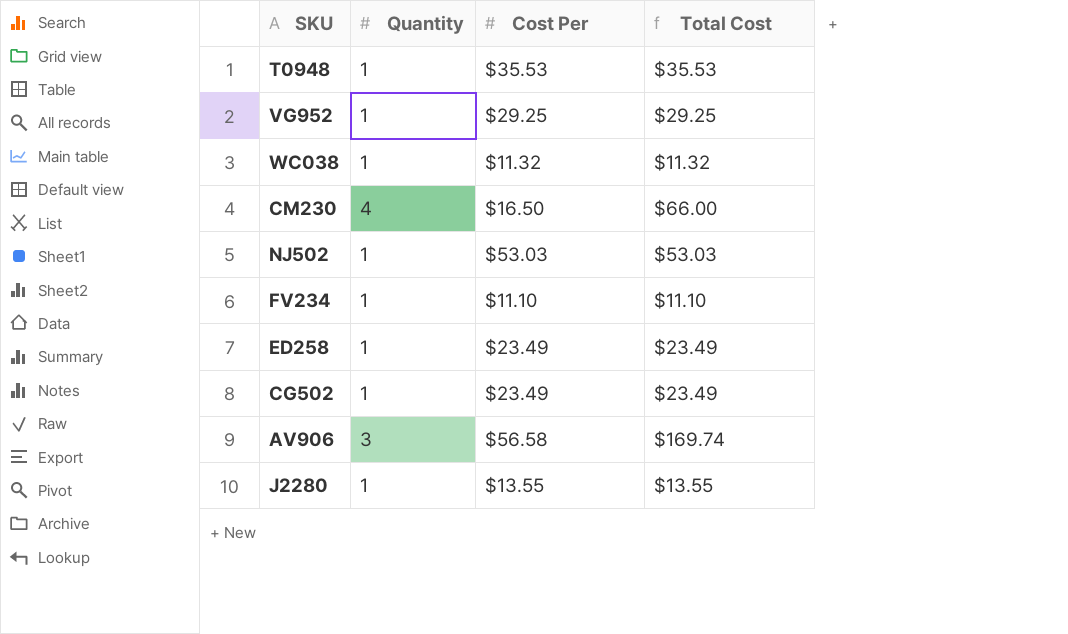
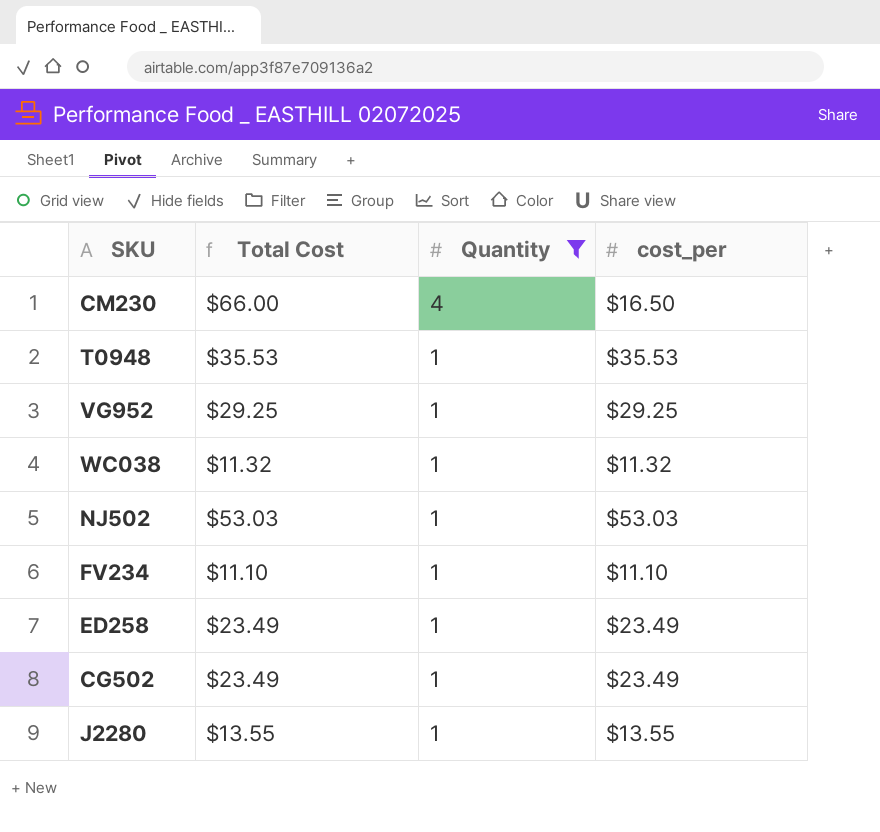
filter: none -> Quantity != 3
row order: none -> Quantity descending
column Total Cost | position: 4 -> 2
column name: Cost Per -> cost_per

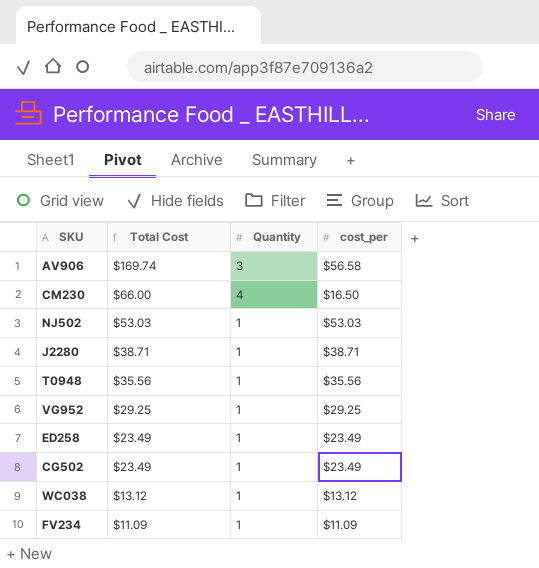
filter: Quantity != 3 -> none
row order: Quantity descending -> Total Cost descending
J2280 | Total Cost: $13.55 -> $38.71
J2280 | cost_per: $13.55 -> $38.71
T0948 | Total Cost: $35.53 -> $35.56
T0948 | cost_per: $35.53 -> $35.56
WC038 | Total Cost: $11.32 -> $13.12
WC038 | cost_per: $11.32 -> $13.12
FV234 | Total Cost: $11.10 -> $11.09
FV234 | cost_per: $11.10 -> $11.09

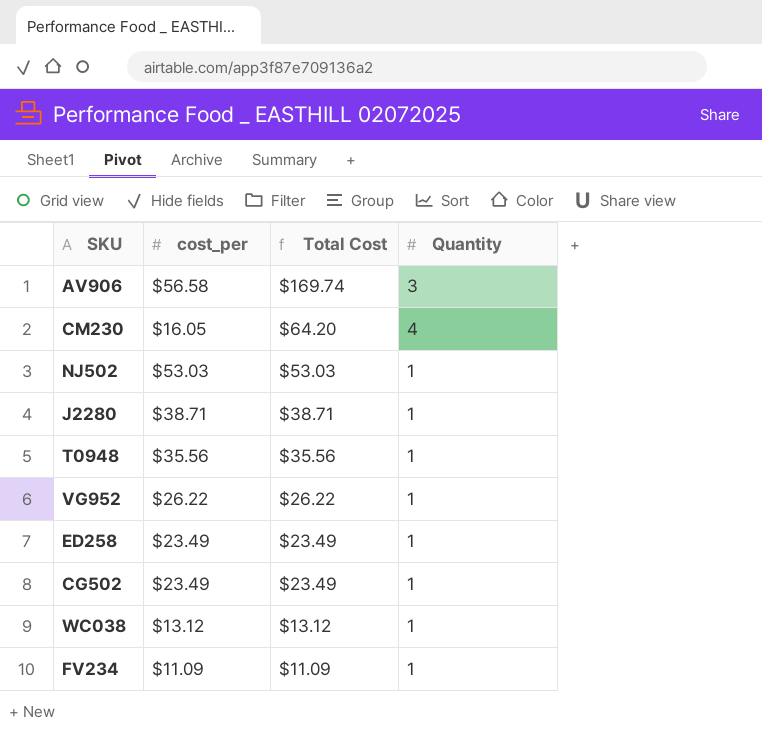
column cost_per | position: 4 -> 2
CM230 | cost_per: $16.50 -> $16.05
CM230 | Total Cost: $66.00 -> $64.20
VG952 | cost_per: $29.25 -> $26.22
VG952 | Total Cost: $29.25 -> $26.22

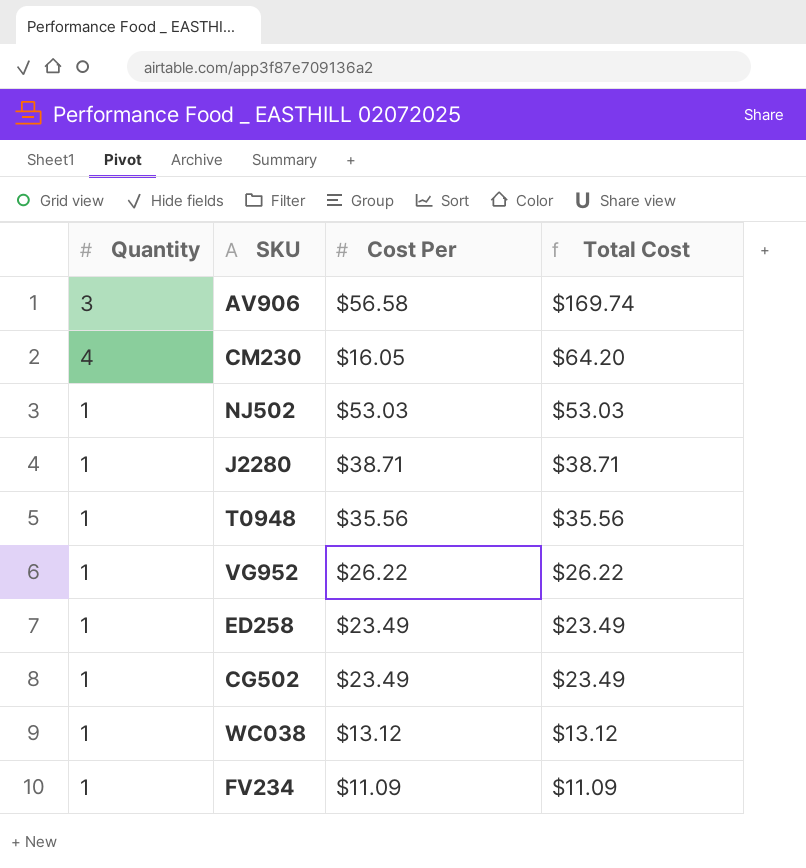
column Quantity | position: 4 -> 1
column name: cost_per -> Cost Per

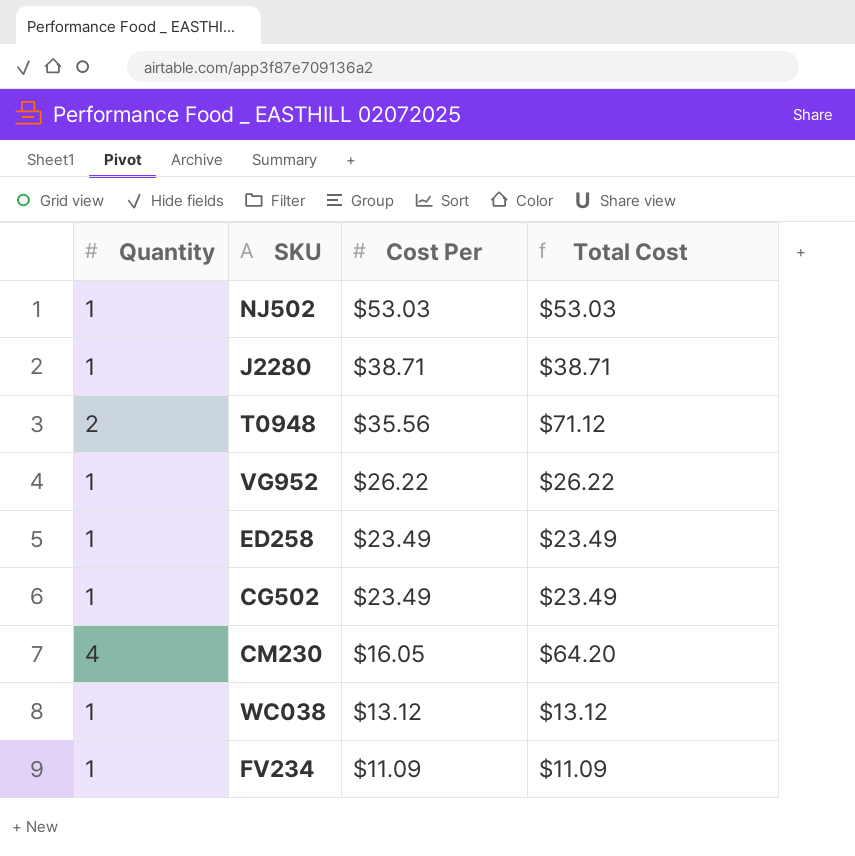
row order: Total Cost descending -> Cost Per descending
row AV906: 3 | $56.58 | $169.74 -> none
T0948 | Quantity: 1 -> 2
T0948 | Total Cost: $35.56 -> $71.12

